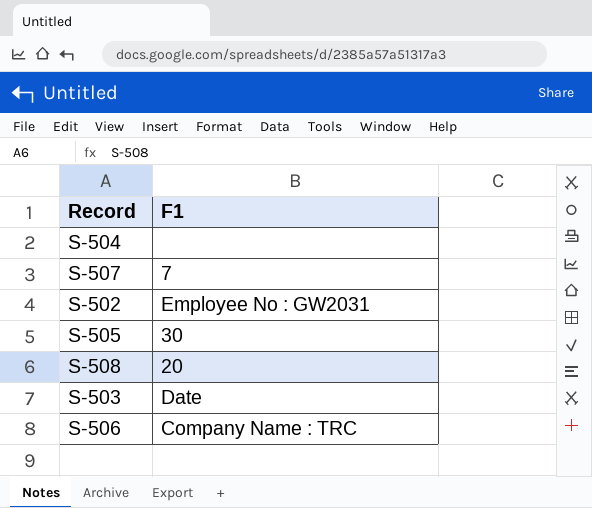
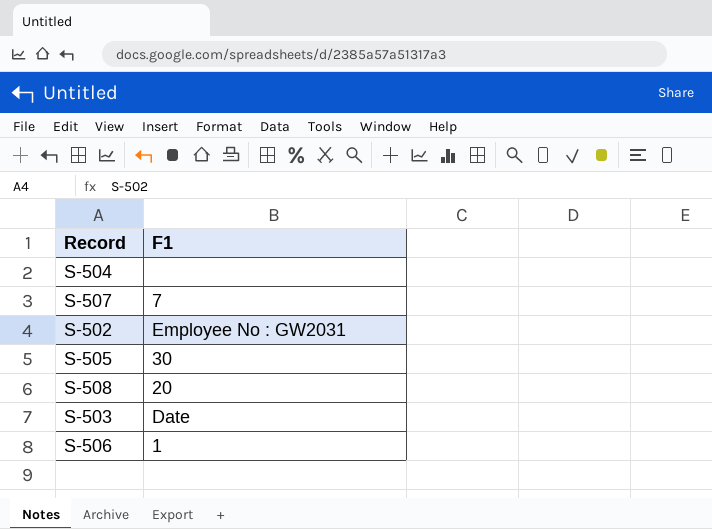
S-506 | F1: Company Name : TRC -> 1

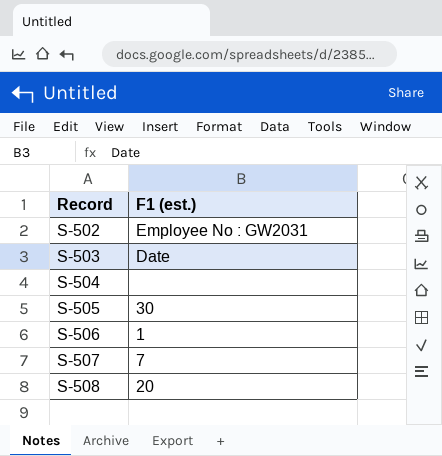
row order: none -> Record ascending
column name: F1 -> F1 (est.)

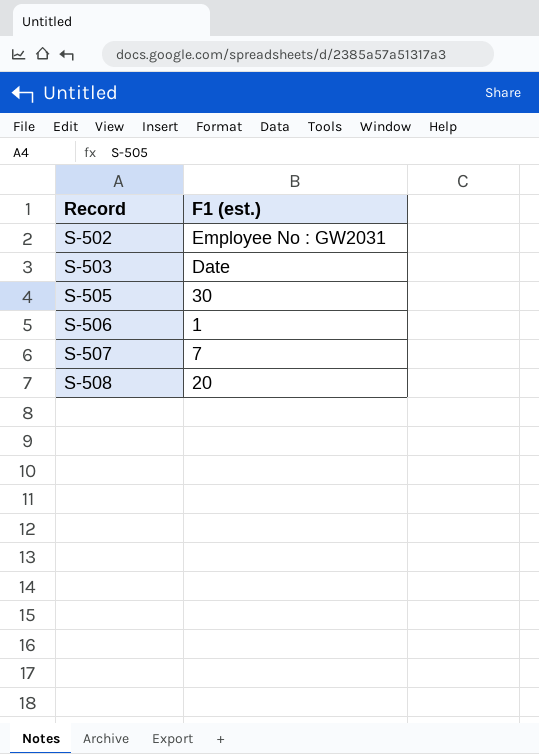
row S-504: none -> none

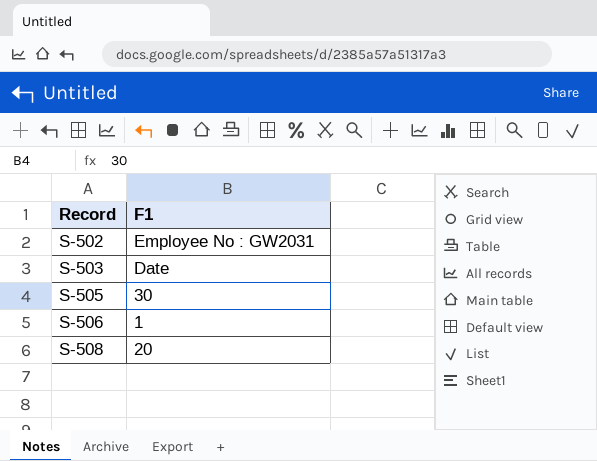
column name: F1 (est.) -> F1
row S-507: 7 -> none

